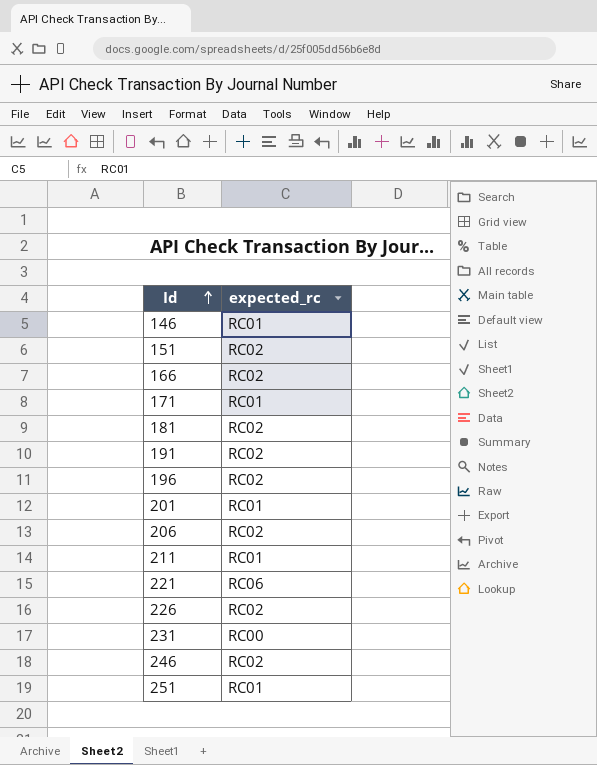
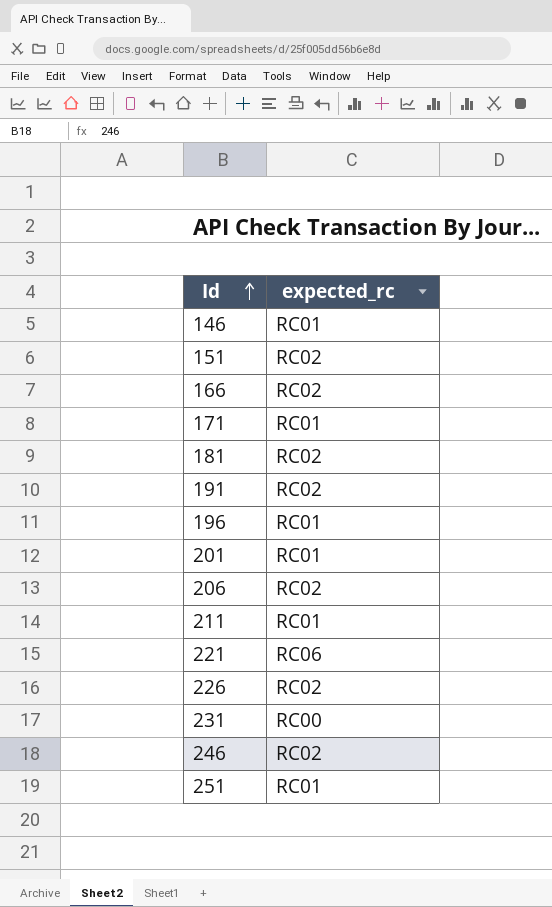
196 | expected_rc: RC02 -> RC01

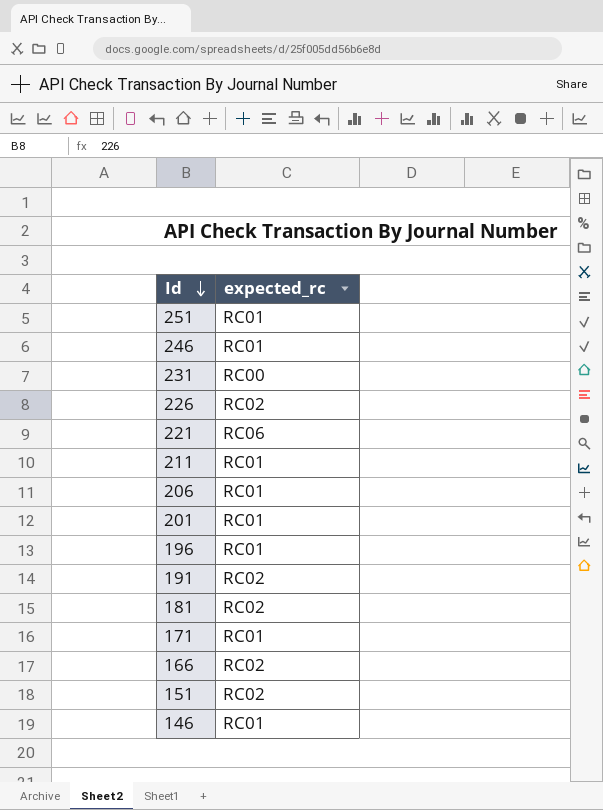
row order: Id ascending -> Id descending
246 | expected_rc: RC02 -> RC01
206 | expected_rc: RC02 -> RC01

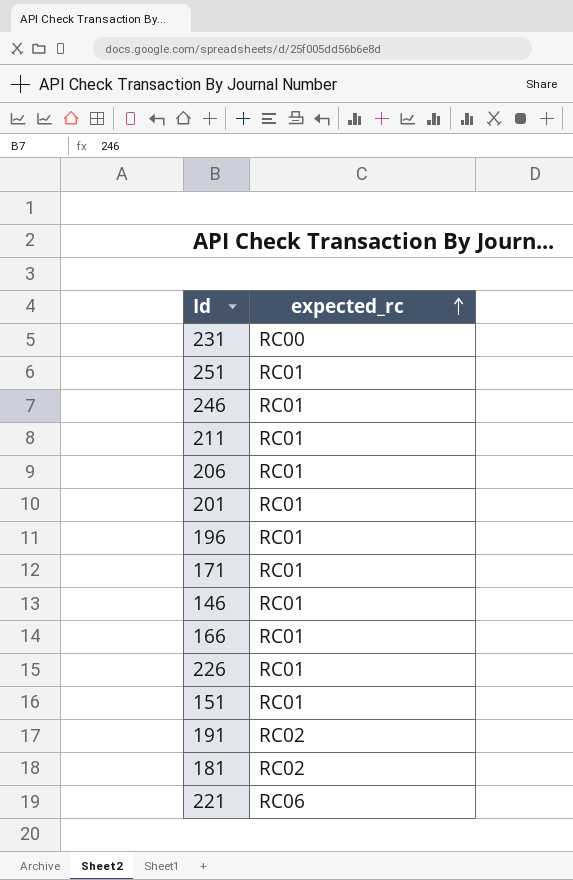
row order: Id descending -> expected_rc ascending
166 | expected_rc: RC02 -> RC01
226 | expected_rc: RC02 -> RC01
151 | expected_rc: RC02 -> RC01

